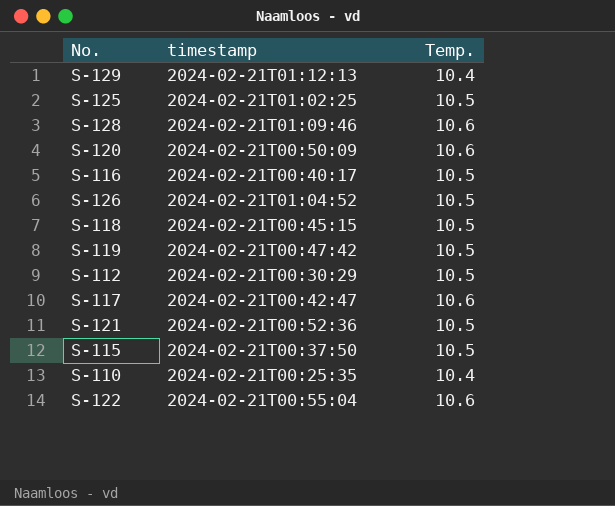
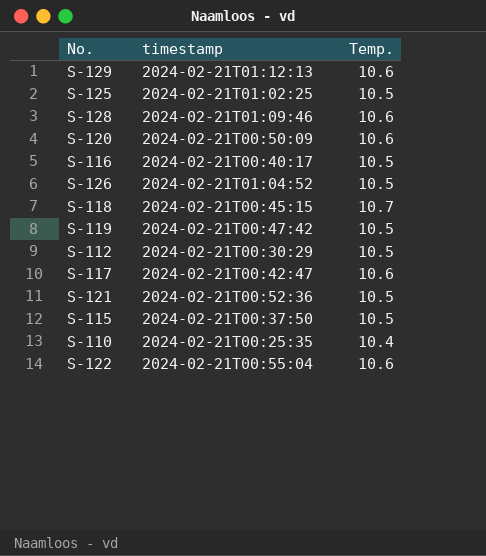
S-129 | Temp.: 10.4 -> 10.6
S-118 | Temp.: 10.5 -> 10.7

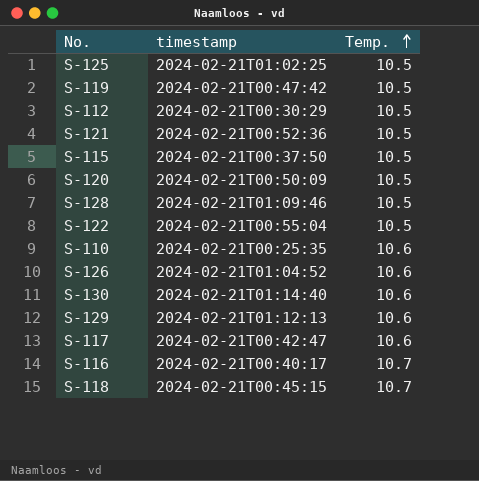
row order: none -> Temp. ascending
S-120 | Temp.: 10.6 -> 10.5
S-128 | Temp.: 10.6 -> 10.5
S-122 | Temp.: 10.6 -> 10.5
S-110 | Temp.: 10.4 -> 10.6
S-126 | Temp.: 10.5 -> 10.6
row S-130: none -> 2024-02-21T01:14:40 | 10.6
S-116 | Temp.: 10.5 -> 10.7

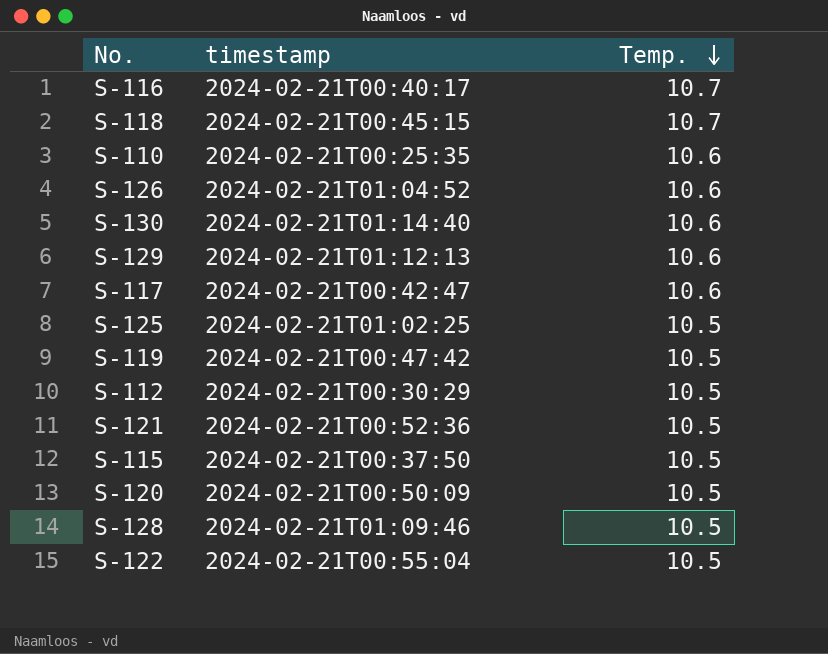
row order: Temp. ascending -> Temp. descending

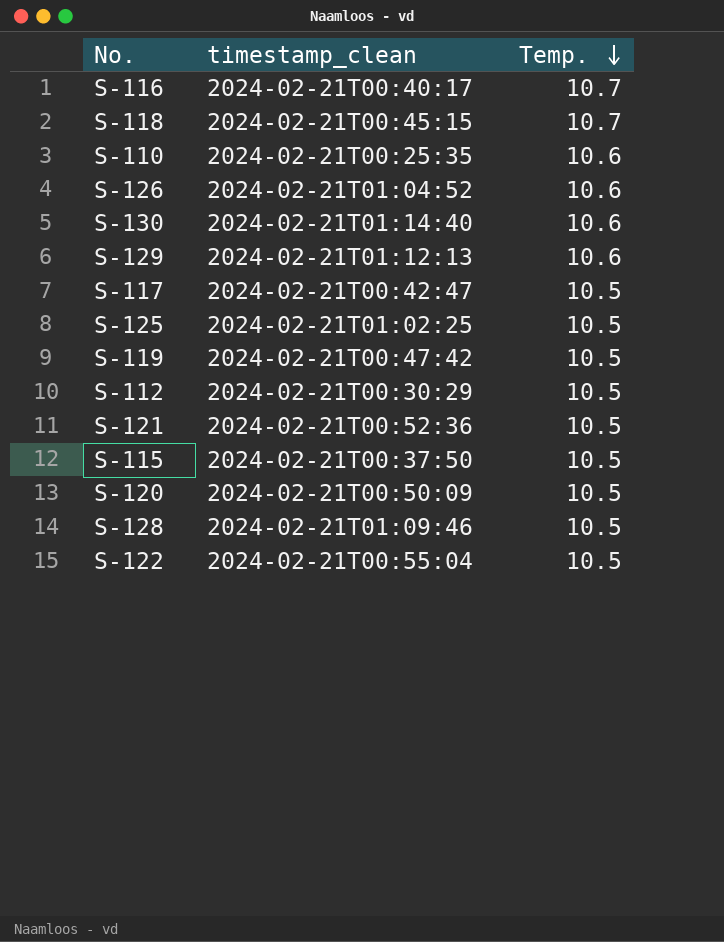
column name: timestamp -> timestamp_clean
S-117 | Temp.: 10.6 -> 10.5

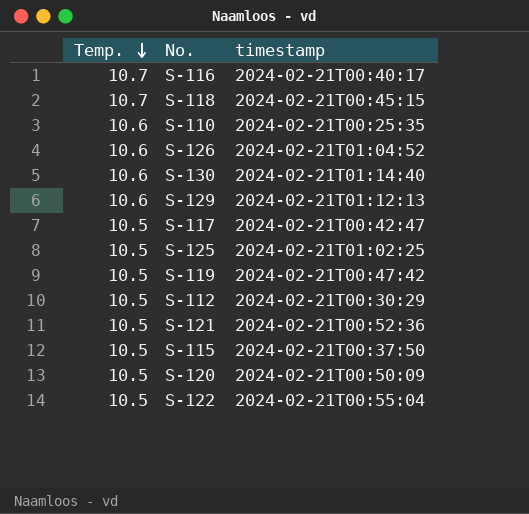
column Temp. | position: 3 -> 1
column name: timestamp_clean -> timestamp
row S-128: 2024-02-21T01:09:46 | 10.5 -> none

